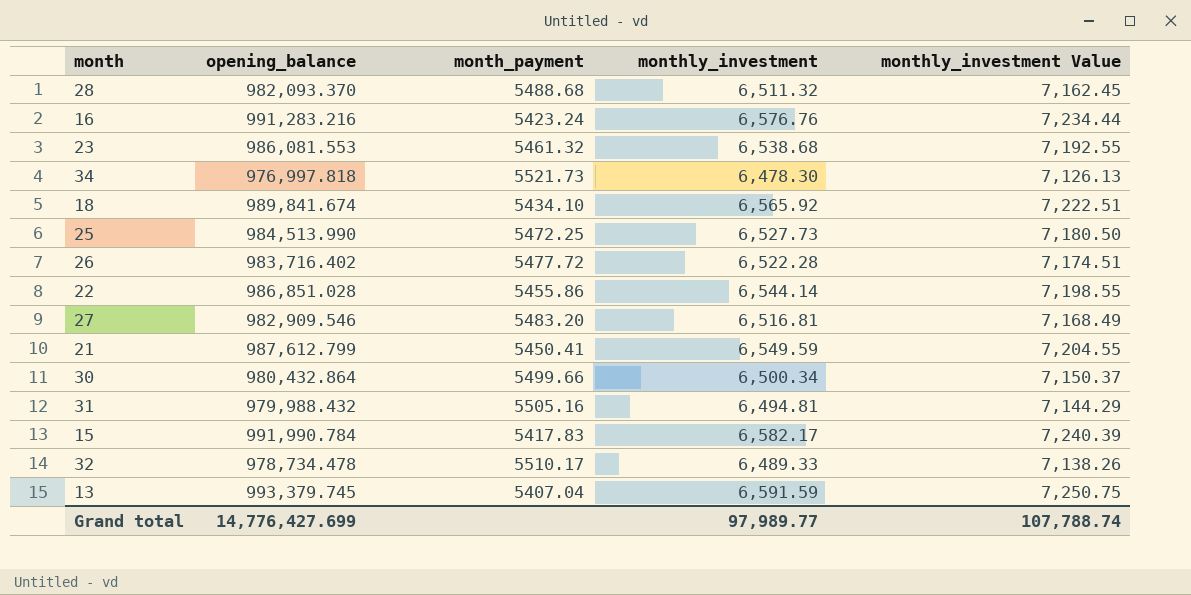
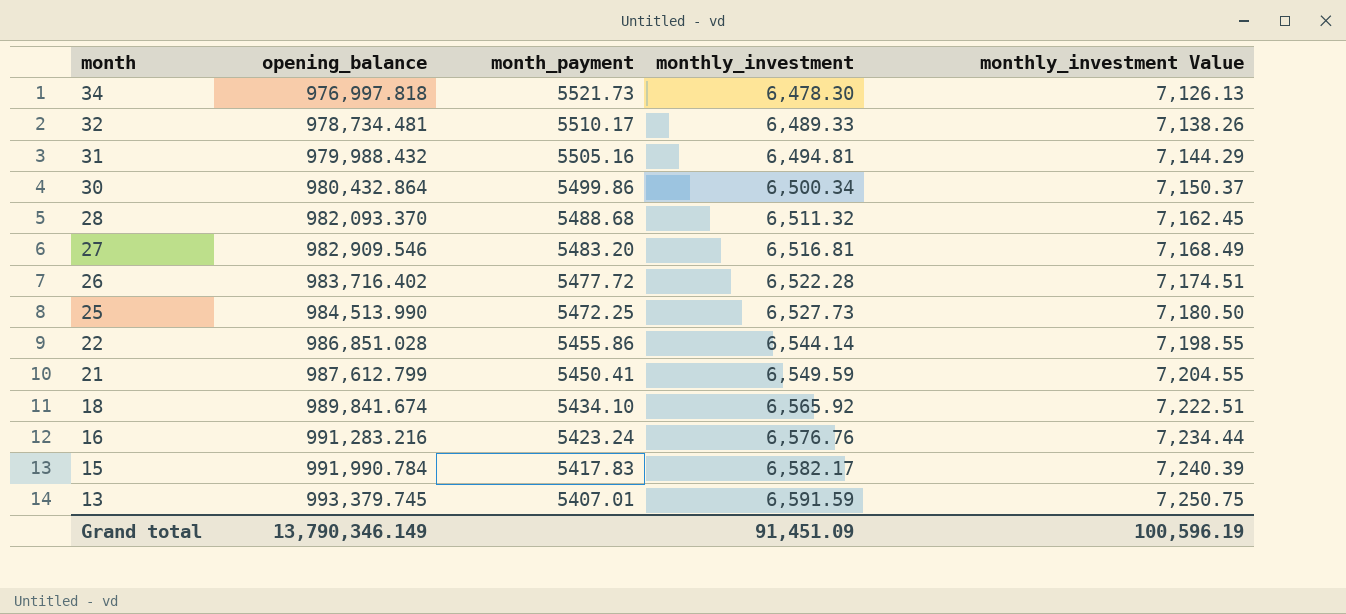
row order: none -> month descending
row 23: 986,081.553 | 5461.32 | 6,538.68 | 7,192.55 -> none
32 | opening_balance: 978,734.478 -> 978,734.481
30 | month_payment: 5499.66 -> 5499.86
13 | month_payment: 5407.04 -> 5407.01
Grand total | opening_balance: 14,776,427.699 -> 13,790,346.149
Grand total | monthly_investment: 97,989.77 -> 91,451.09
Grand total | monthly_investment Value: 107,788.74 -> 100,596.19

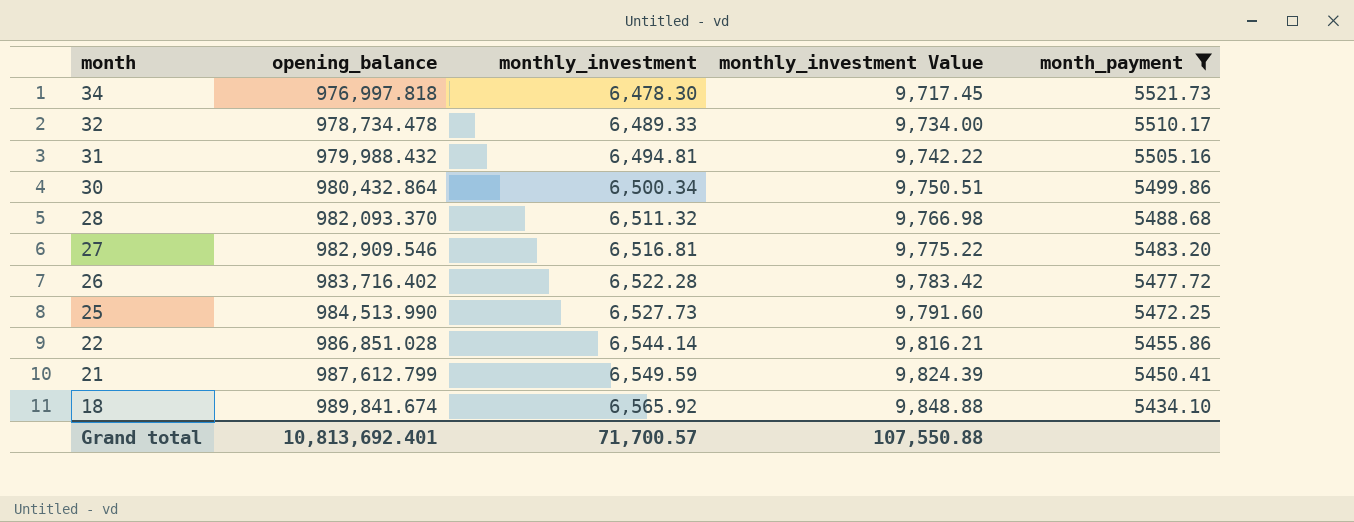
filter: none -> month_payment >= 5434.10
column monthly_investment Value | formula: [monthly_investment] * 1.1 -> [monthly_investment] * 1.5
column month_payment | position: 3 -> 5
32 | opening_balance: 978,734.481 -> 978,734.478
Grand total | opening_balance: 13,790,346.149 -> 10,813,692.401
Grand total | monthly_investment: 91,451.09 -> 71,700.57
Grand total | monthly_investment Value: 100,596.19 -> 107,550.88

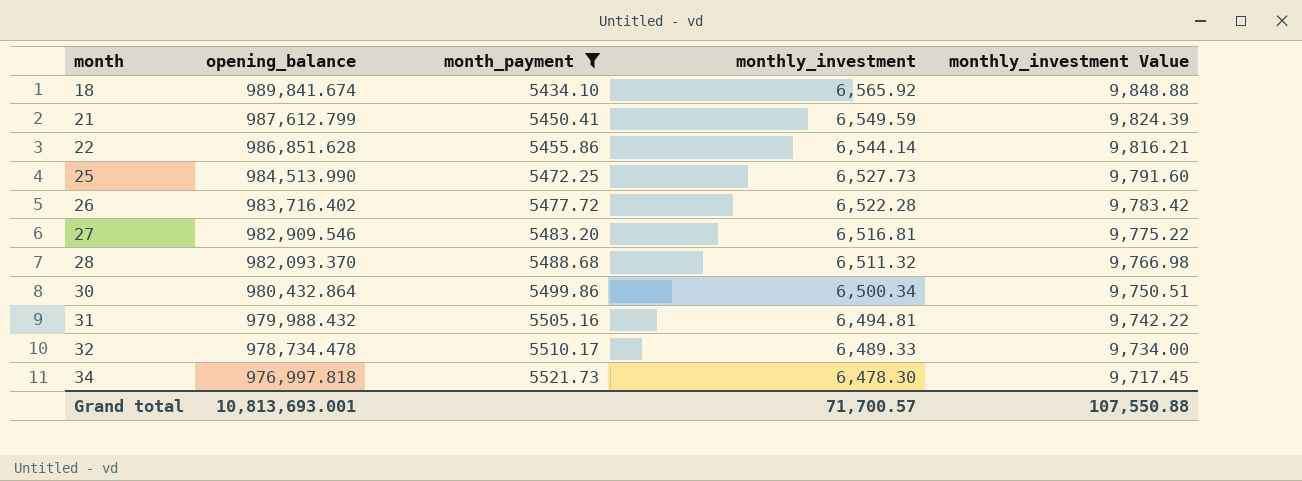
row order: month descending -> month ascending
column month_payment | position: 5 -> 3
22 | opening_balance: 986,851.028 -> 986,851.628
Grand total | opening_balance: 10,813,692.401 -> 10,813,693.001

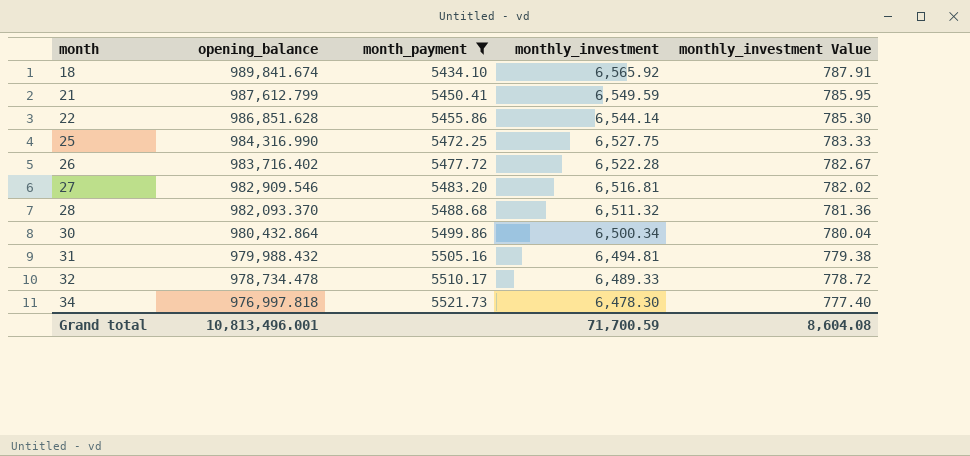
column monthly_investment Value | formula: [monthly_investment] * 1.5 -> [monthly_investment] * 0.12
25 | opening_balance: 984,513.990 -> 984,316.990
25 | monthly_investment: 6,527.73 -> 6,527.75
Grand total | opening_balance: 10,813,693.001 -> 10,813,496.001
Grand total | monthly_investment: 71,700.57 -> 71,700.59
Grand total | monthly_investment Value: 107,550.88 -> 8,604.08

